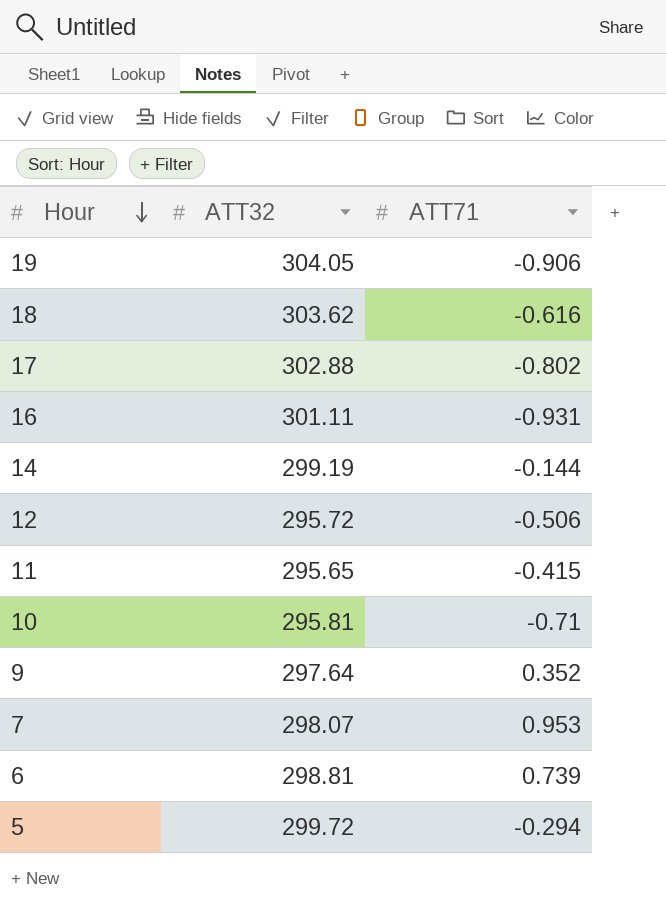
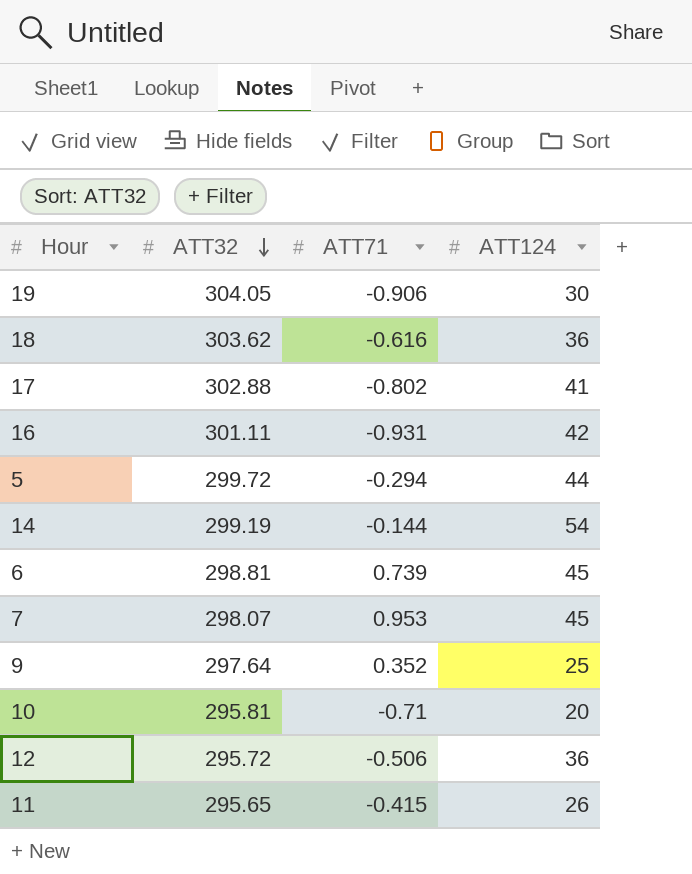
row order: Hour descending -> ATT32 descending
column ATT124 | position: none -> 4

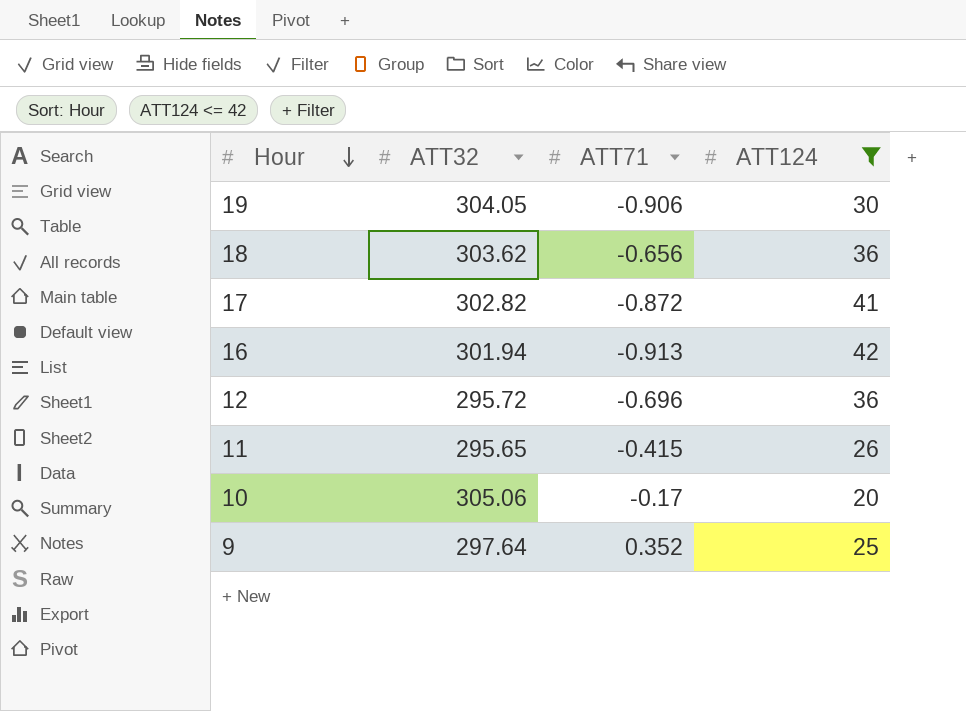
filter: none -> ATT124 <= 42
row order: ATT32 descending -> Hour descending
18 | ATT71: -0.616 -> -0.656
17 | ATT32: 302.88 -> 302.82
17 | ATT71: -0.802 -> -0.872
16 | ATT32: 301.11 -> 301.94
16 | ATT71: -0.931 -> -0.913
12 | ATT71: -0.506 -> -0.696
10 | ATT32: 295.81 -> 305.06
10 | ATT71: -0.71 -> -0.17

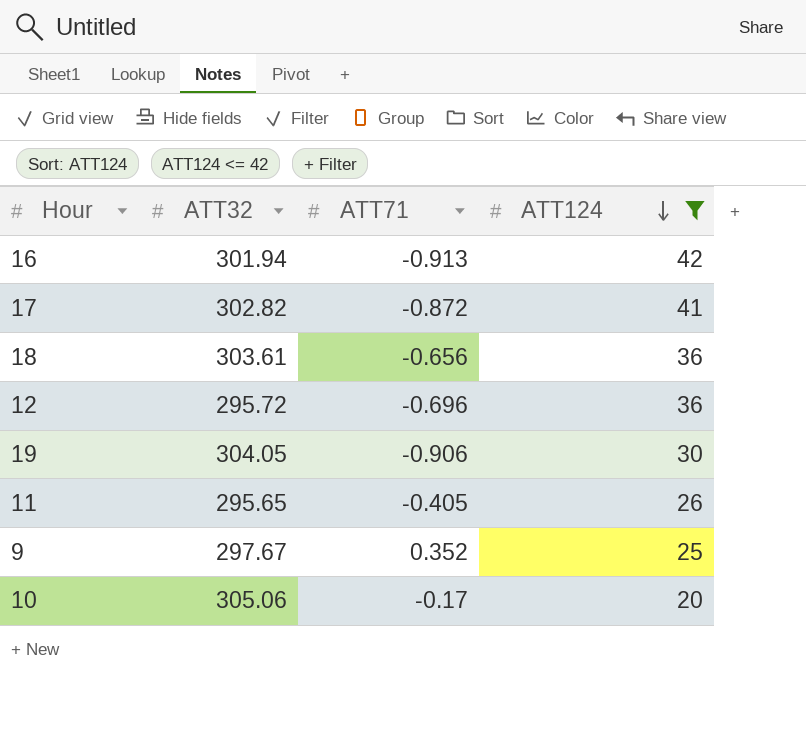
row order: Hour descending -> ATT124 descending
18 | ATT32: 303.62 -> 303.61
11 | ATT71: -0.415 -> -0.405
9 | ATT32: 297.64 -> 297.67

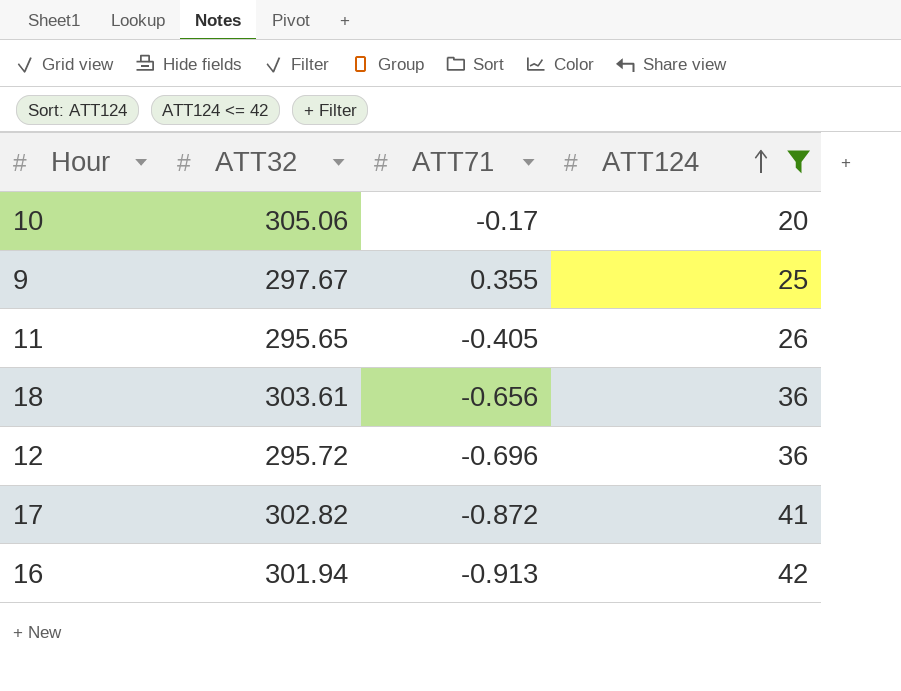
row order: ATT124 descending -> ATT124 ascending
row 19: 304.05 | -0.906 | 30 -> none
9 | ATT71: 0.352 -> 0.355

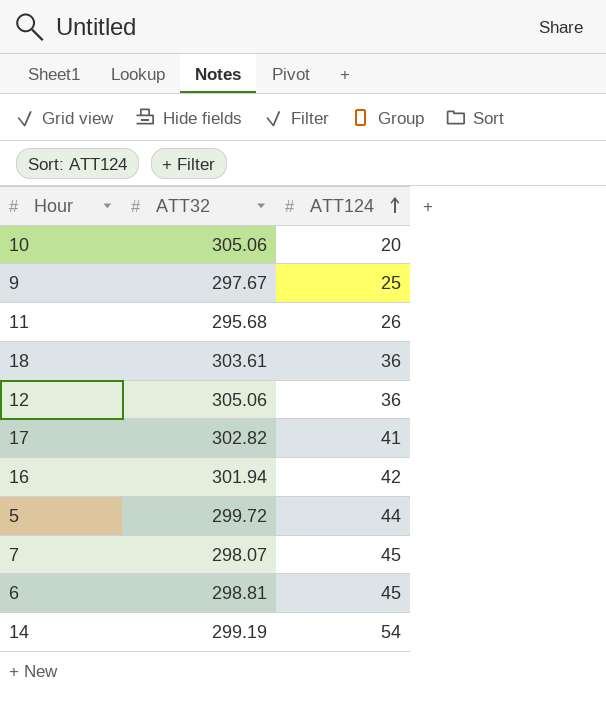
filter: ATT124 <= 42 -> none
column ATT71 | position: 3 -> none
11 | ATT32: 295.65 -> 295.68
12 | ATT32: 295.72 -> 305.06

